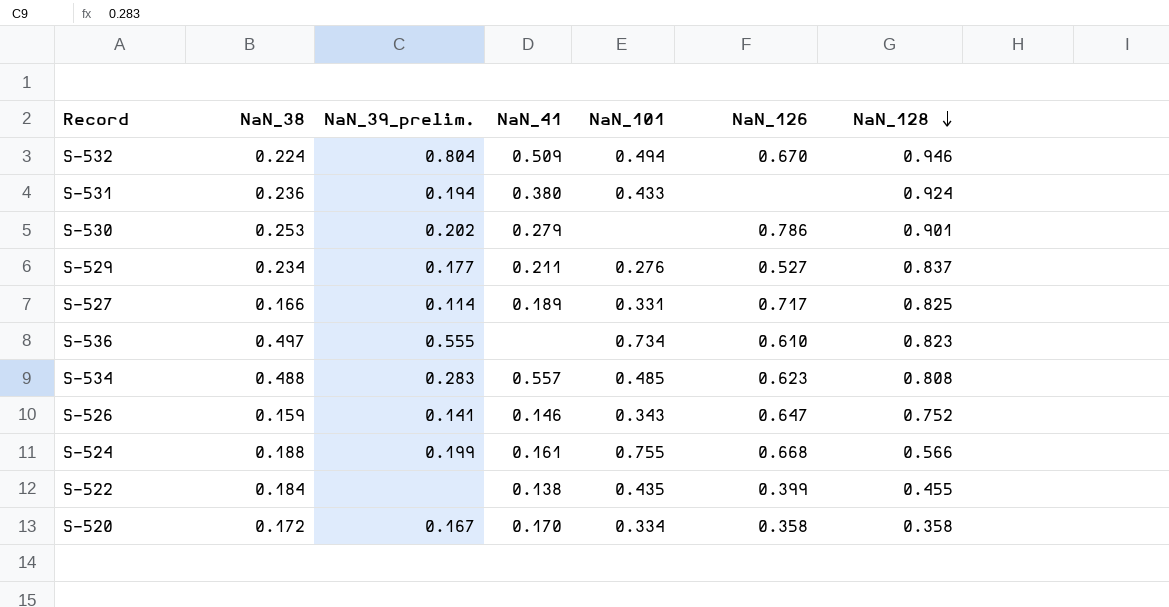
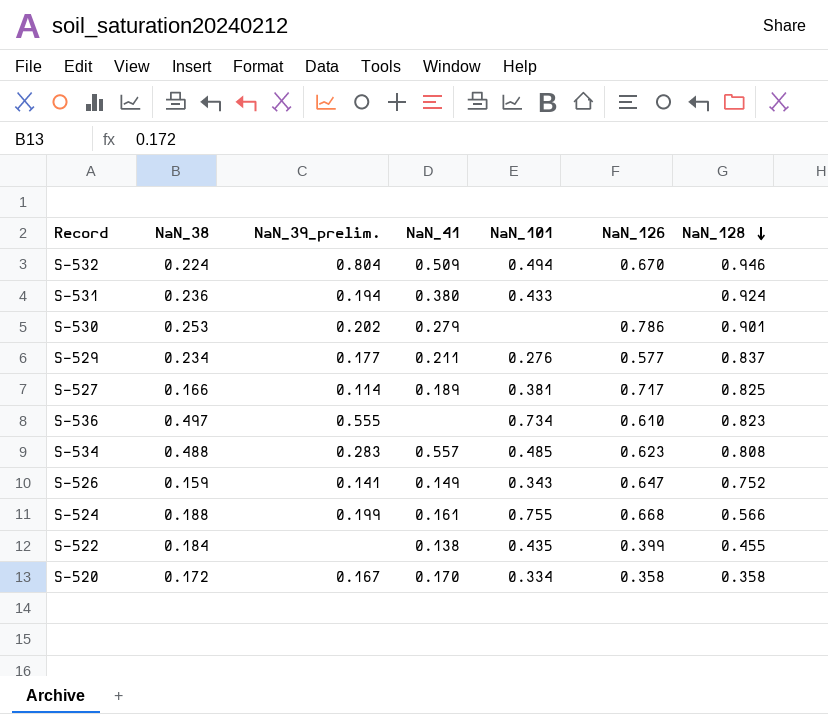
S-529 | NaN_126: 0.527 -> 0.577
S-527 | NaN_101: 0.331 -> 0.381
S-526 | NaN_41: 0.146 -> 0.149

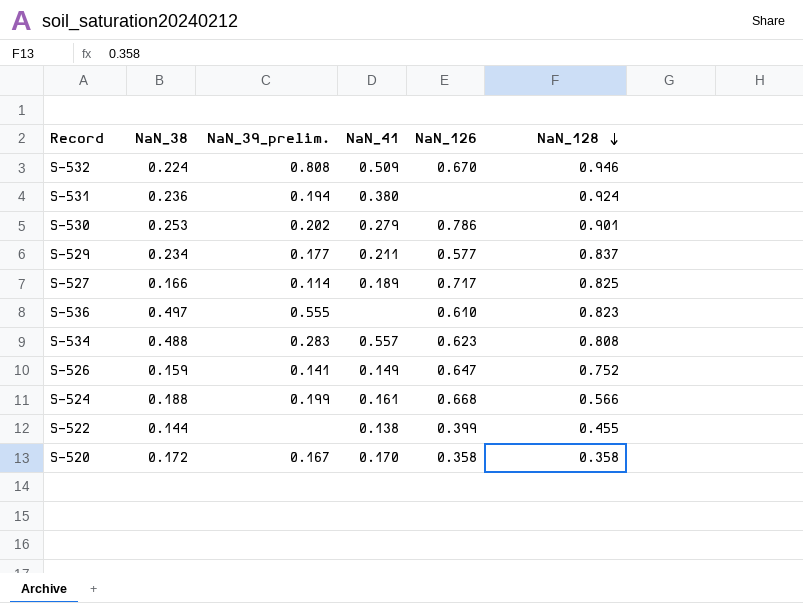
column NaN_101 | position: 5 -> none
S-532 | NaN_39_prelim.: 0.804 -> 0.808
S-522 | NaN_38: 0.184 -> 0.144

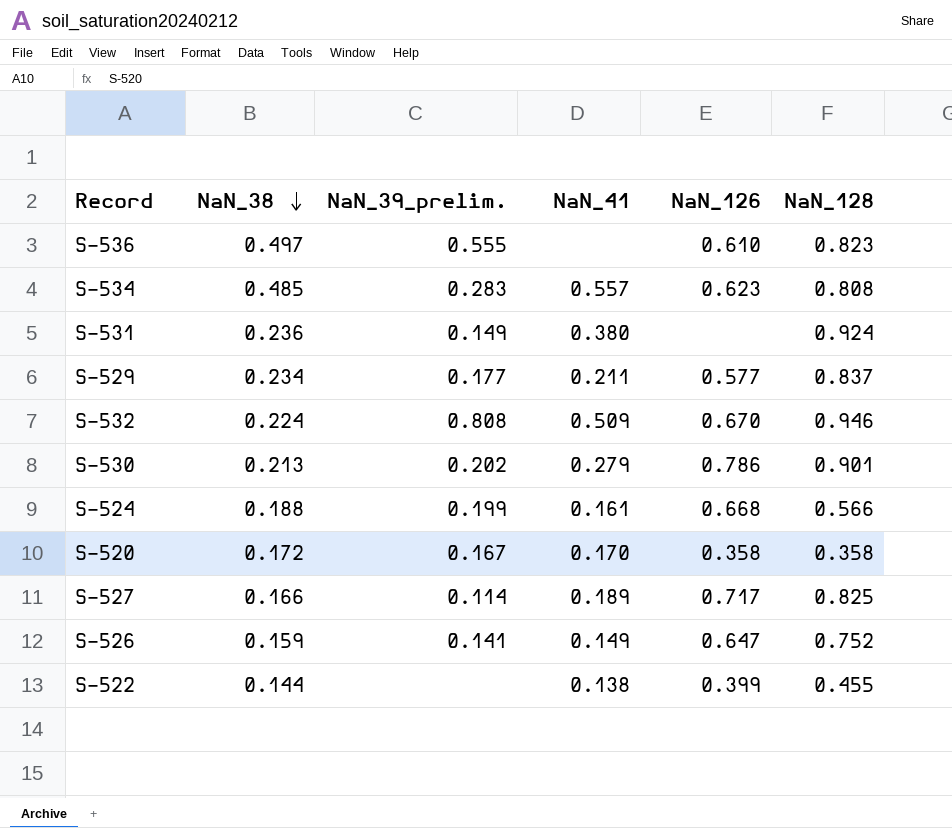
row order: NaN_128 descending -> NaN_38 descending
S-534 | NaN_38: 0.488 -> 0.485
S-531 | NaN_39_prelim.: 0.194 -> 0.149
S-530 | NaN_38: 0.253 -> 0.213

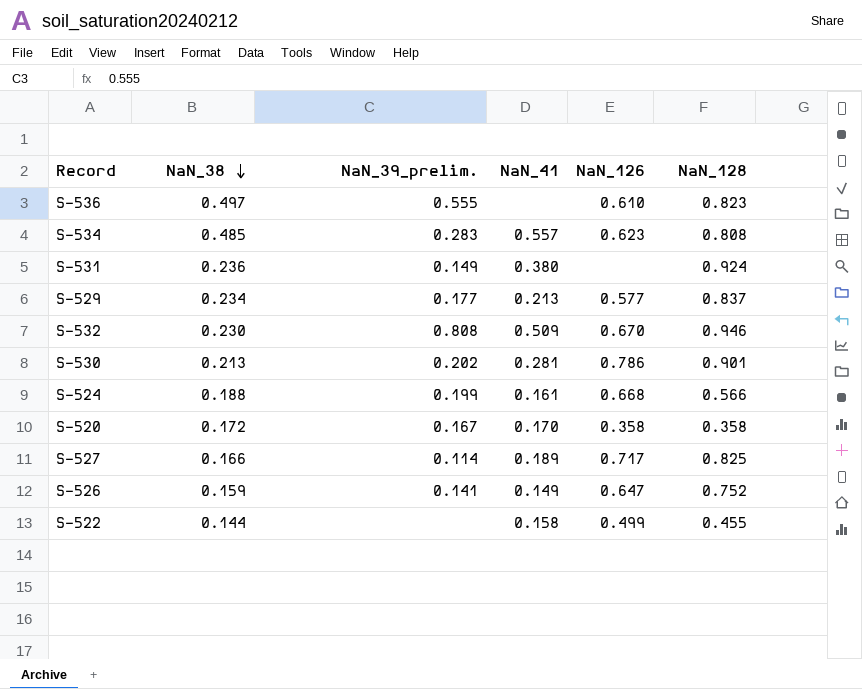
S-529 | NaN_41: 0.211 -> 0.213
S-532 | NaN_38: 0.224 -> 0.230
S-530 | NaN_41: 0.279 -> 0.281
S-522 | NaN_41: 0.138 -> 0.158
S-522 | NaN_126: 0.399 -> 0.499

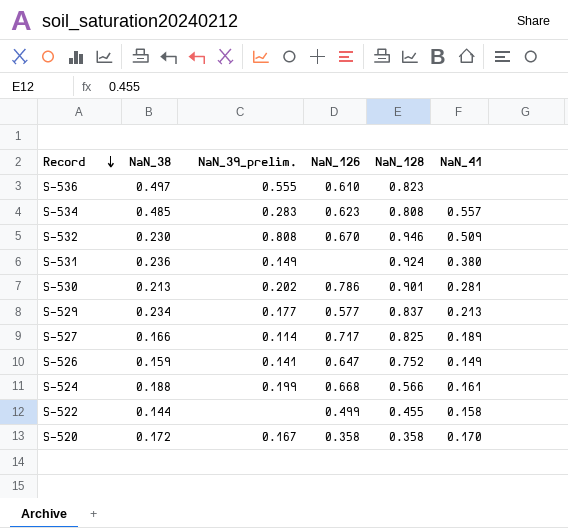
row order: NaN_38 descending -> Record descending
column NaN_41 | position: 4 -> 6

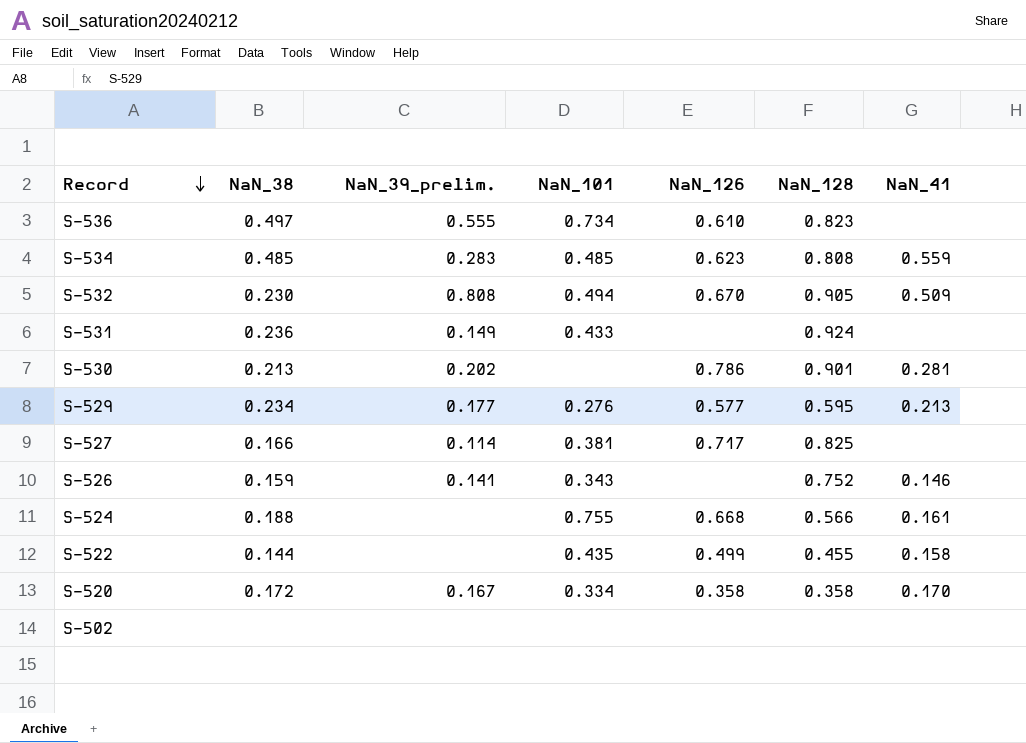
column NaN_101 | position: none -> 4
S-534 | NaN_41: 0.557 -> 0.559
S-532 | NaN_128: 0.946 -> 0.905
S-531 | NaN_41: 0.380 -> none
S-529 | NaN_128: 0.837 -> 0.595
S-527 | NaN_41: 0.189 -> none
S-526 | NaN_126: 0.647 -> none
S-526 | NaN_41: 0.149 -> 0.146
S-524 | NaN_39_prelim.: 0.199 -> none
row S-502: none -> none | none | none | none | none | none

